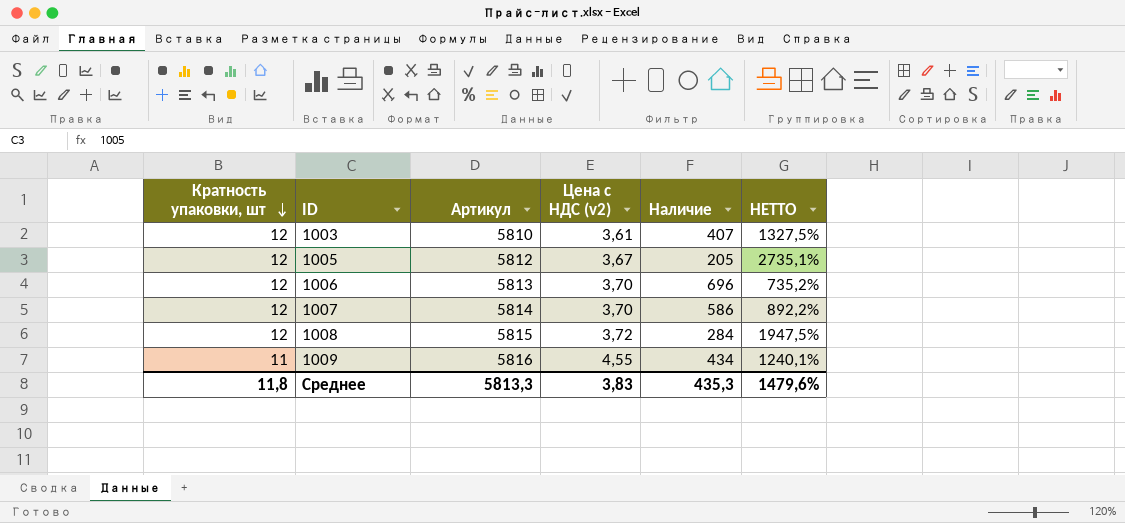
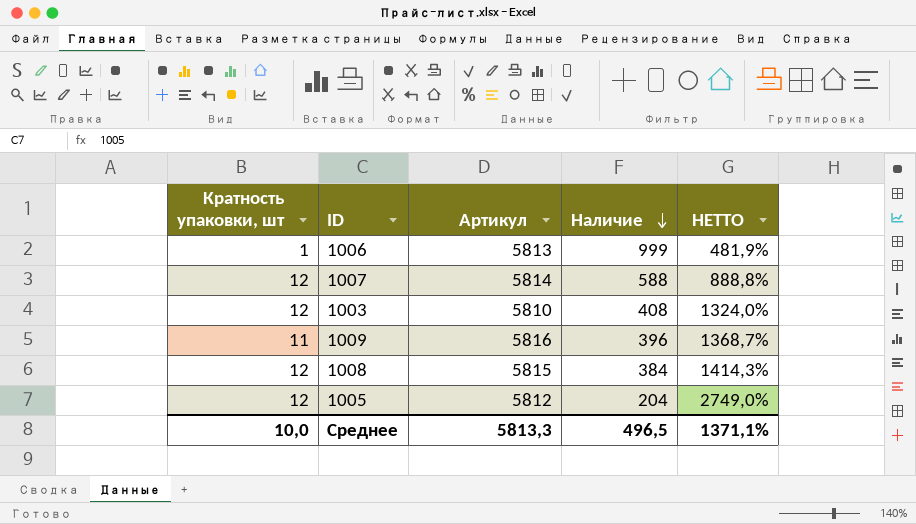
row order: Кратность упаковки, шт descending -> Наличие descending
column Цена с НДС (v2) | position: 4 -> none
1006 | Кратность упаковки, шт: 12 -> 1
1006 | Наличие: 696 -> 999
1006 | НЕТТО: 735,2% -> 481,9%
1007 | Наличие: 586 -> 588
1007 | НЕТТО: 892,2% -> 888,8%
1003 | Наличие: 407 -> 408
1003 | НЕТТО: 1327,5% -> 1324,0%
1009 | Наличие: 434 -> 396
1009 | НЕТТО: 1240,1% -> 1368,7%
1008 | Наличие: 284 -> 384
1008 | НЕТТО: 1947,5% -> 1414,3%
1005 | Наличие: 205 -> 204
1005 | НЕТТО: 2735,1% -> 2749,0%
Среднее | Кратность упаковки, шт: 11,8 -> 10,0
Среднее | Наличие: 435,3 -> 496,5
Среднее | НЕТТО: 1479,6% -> 1371,1%

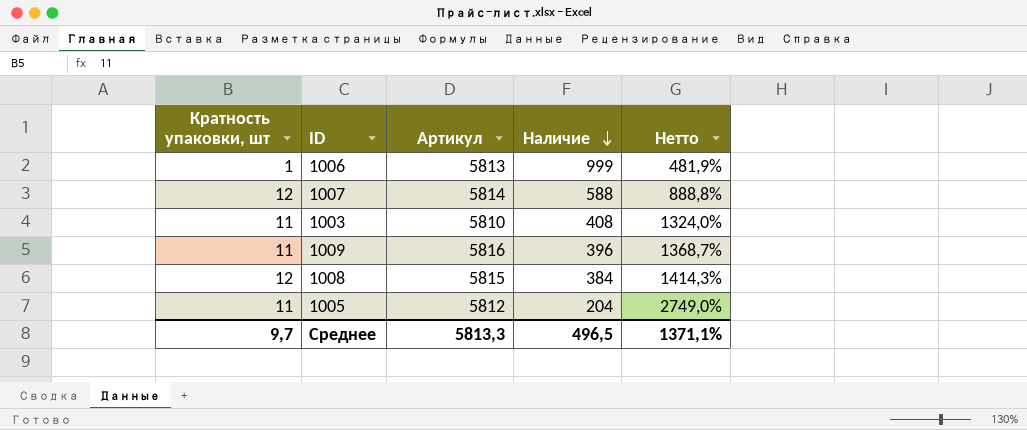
column name: НЕТТО -> Нетто
1003 | Кратность упаковки, шт: 12 -> 11
1005 | Кратность упаковки, шт: 12 -> 11
Среднее | Кратность упаковки, шт: 10,0 -> 9,7

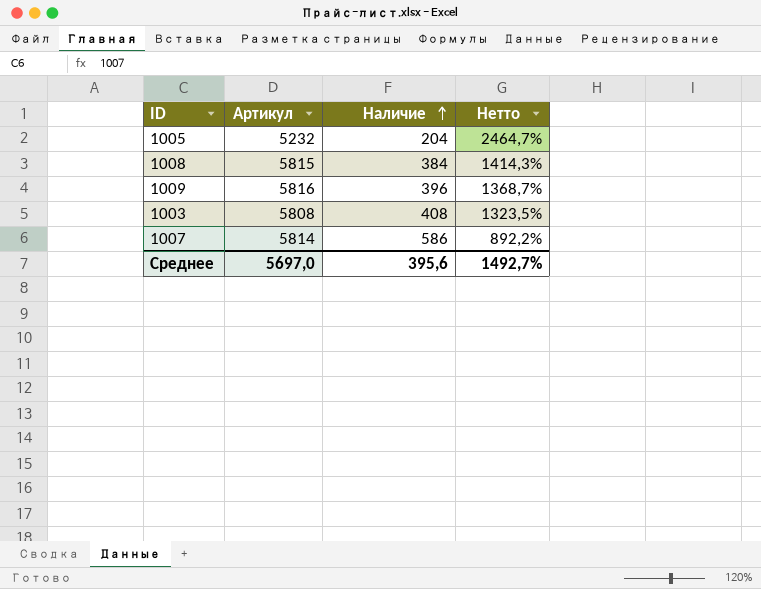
row order: Наличие descending -> Наличие ascending
column Кратность упаковки, шт | position: 1 -> none
row 1006: 1 | 5813 | 999 | 481,9% -> none
1005 | Артикул: 5812 -> 5232
1005 | Нетто: 2749,0% -> 2464,7%
1003 | Артикул: 5810 -> 5808
1003 | Нетто: 1324,0% -> 1323,5%
1007 | Наличие: 588 -> 586
1007 | Нетто: 888,8% -> 892,2%
Среднее | Артикул: 5813,3 -> 5697,0
Среднее | Наличие: 496,5 -> 395,6
Среднее | Нетто: 1371,1% -> 1492,7%

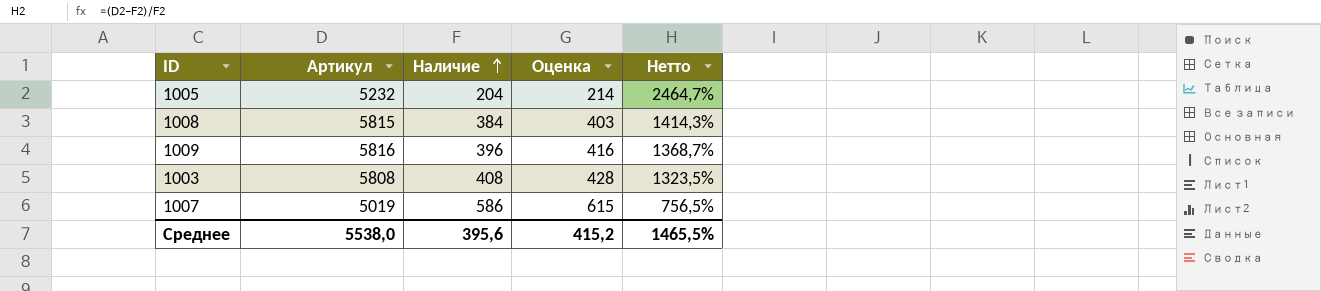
column Оценка | formula: none -> [Наличие] * 1,05
1007 | Артикул: 5814 -> 5019
1007 | Нетто: 892,2% -> 756,5%
Среднее | Артикул: 5697,0 -> 5538,0
Среднее | Нетто: 1492,7% -> 1465,5%

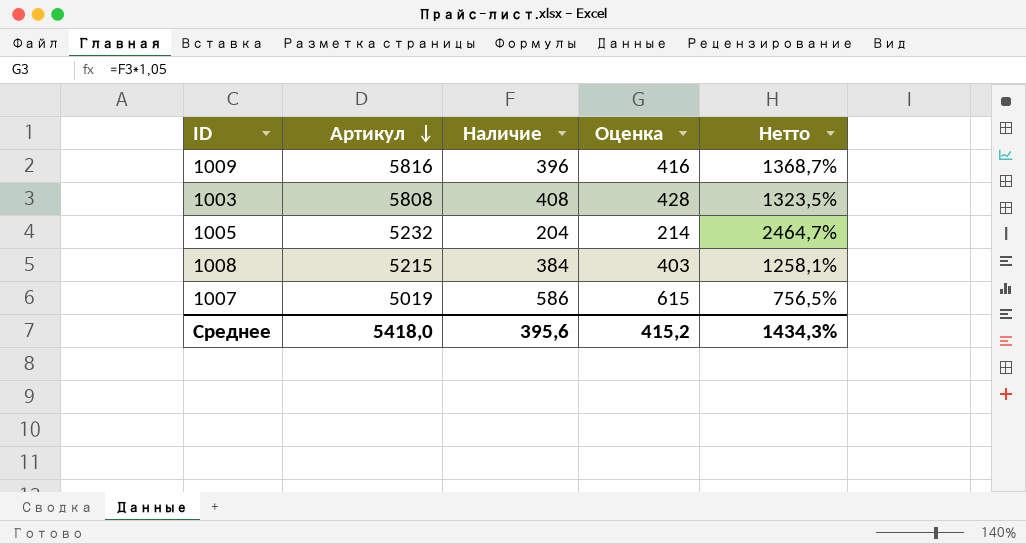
row order: Наличие ascending -> Артикул descending
1008 | Артикул: 5815 -> 5215
1008 | Нетто: 1414,3% -> 1258,1%
Среднее | Артикул: 5538,0 -> 5418,0
Среднее | Нетто: 1465,5% -> 1434,3%

